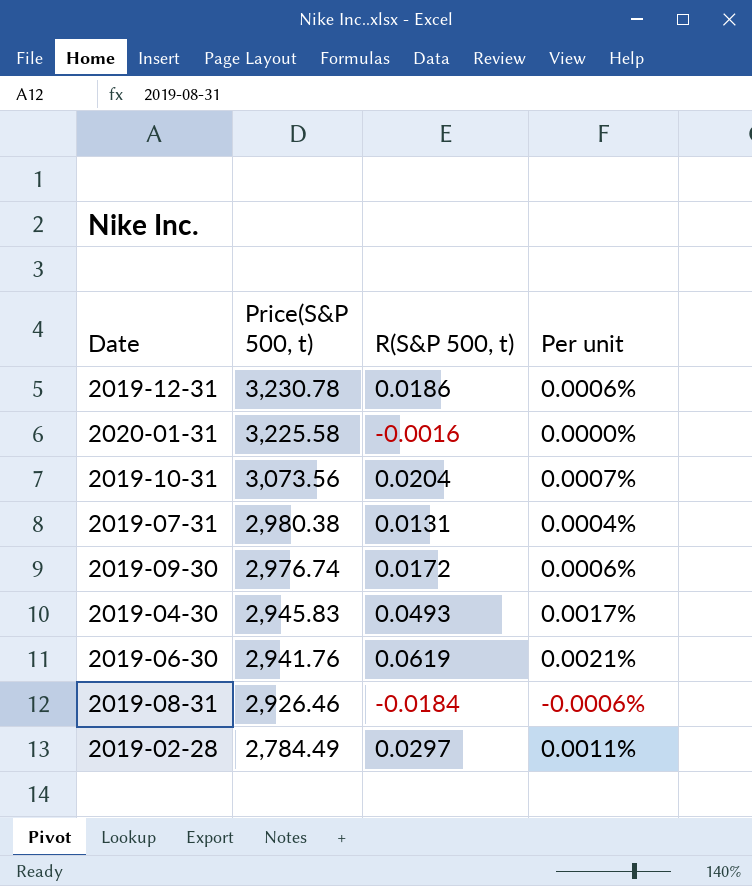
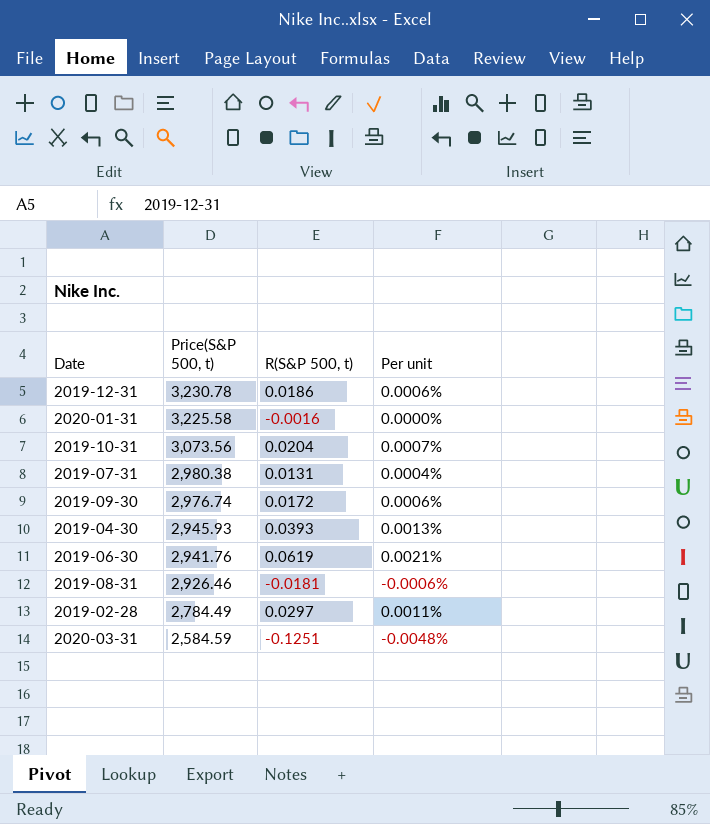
2019-04-30 | Price(S&P 500, t): 2,945.83 -> 2,945.93
2019-04-30 | R(S&P 500, t): 0.0493 -> 0.0393
2019-04-30 | Per unit: 0.0017% -> 0.0013%
2019-08-31 | R(S&P 500, t): -0.0184 -> -0.0181
row 2020-03-31: none -> 2,584.59 | -0.1251 | -0.0048%

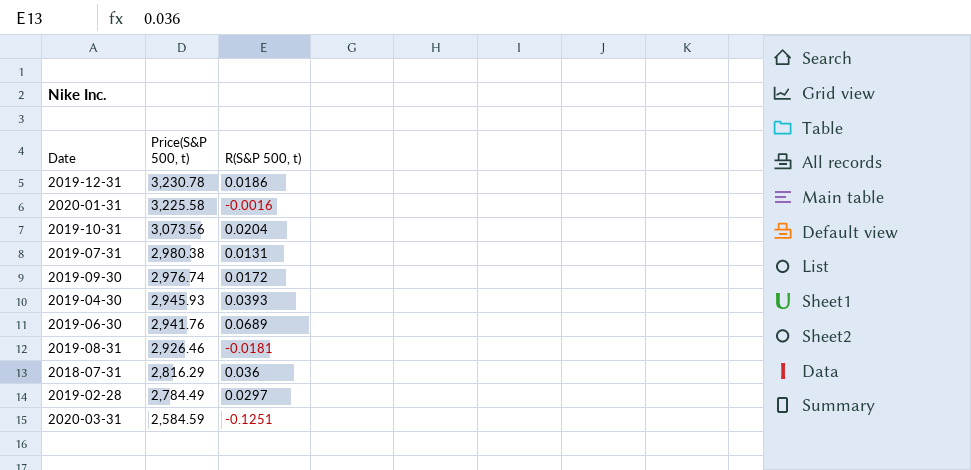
column Per unit | formula: [R(S&P 500, t)] / [Price(S&P 500, t)] -> none
2019-06-30 | R(S&P 500, t): 0.0619 -> 0.0689
row 2018-07-31: none -> 2,816.29 | 0.036

